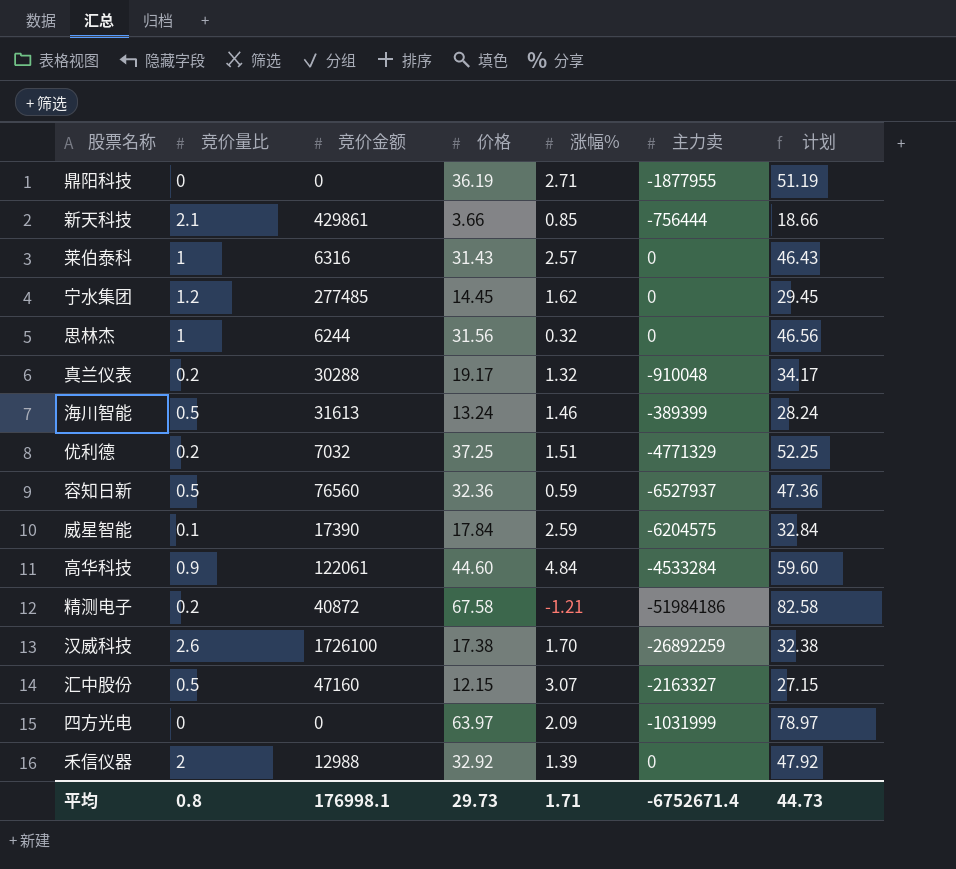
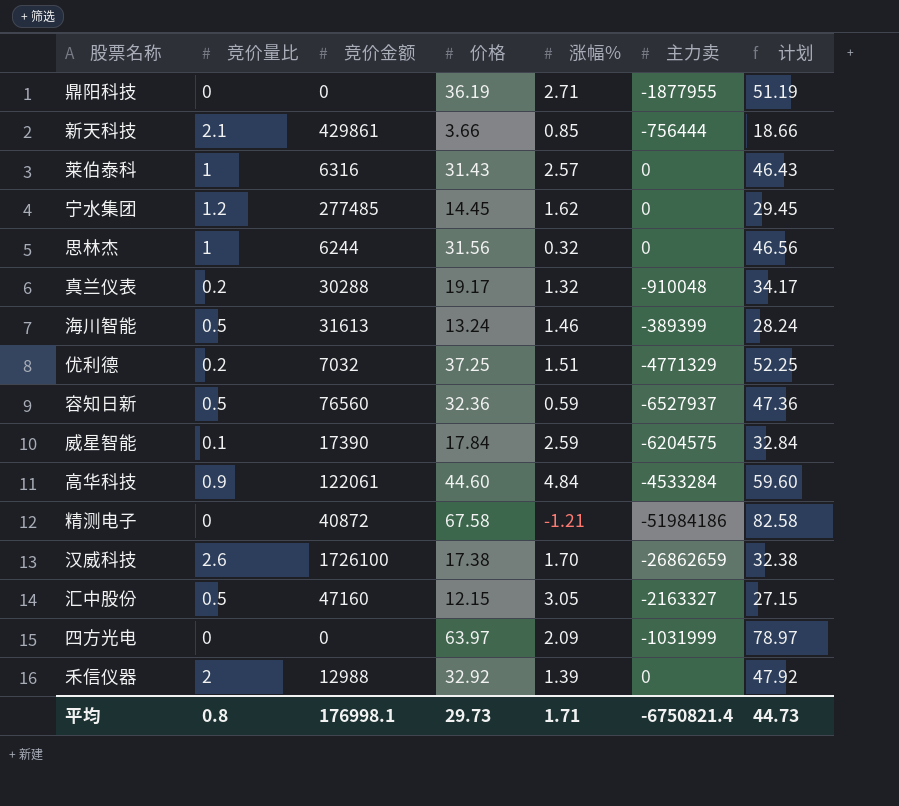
精测电子 | 竞价量比: 0.2 -> 0
汉威科技 | 主力卖: -26892259 -> -26862659
汇中股份 | 涨幅%: 3.07 -> 3.05
平均 | 主力卖: -6752671.4 -> -6750821.4

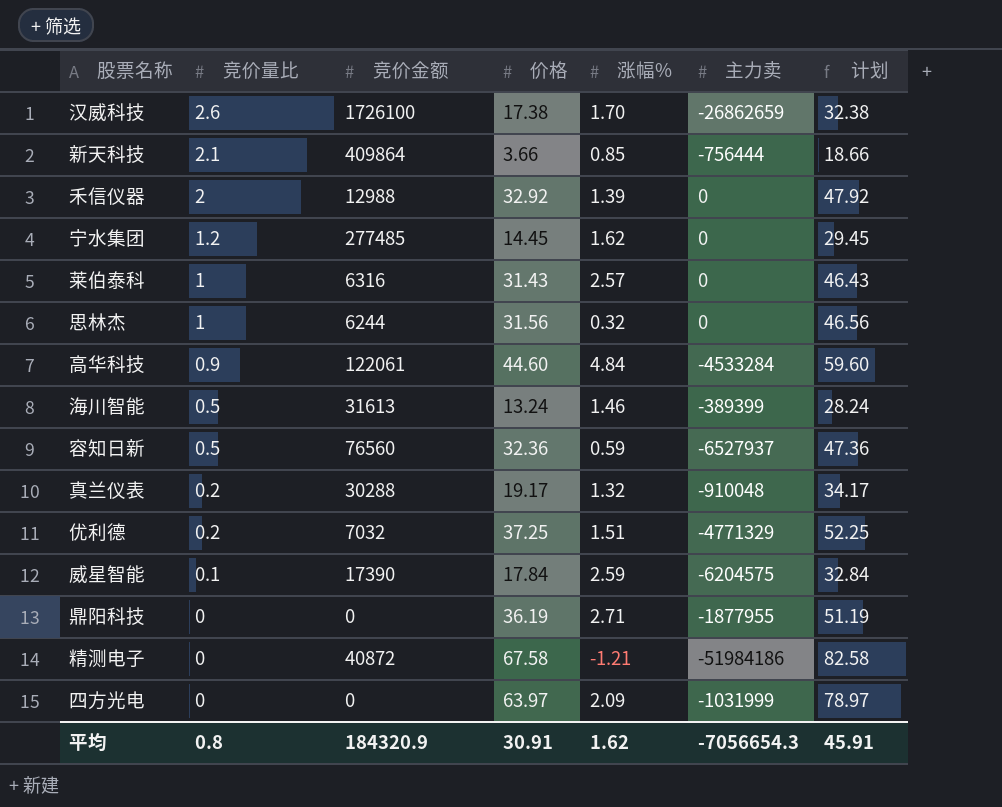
row order: none -> 竞价量比 descending
row 汇中股份: 0.5 | 47160 | 12.15 | 3.05 | -2163327 | 27.15 -> none
新天科技 | 竞价金额: 429861 -> 409864
平均 | 竞价金额: 176998.1 -> 184320.9
平均 | 价格: 29.73 -> 30.91
平均 | 涨幅%: 1.71 -> 1.62
平均 | 主力卖: -6750821.4 -> -7056654.3
平均 | 计划: 44.73 -> 45.91

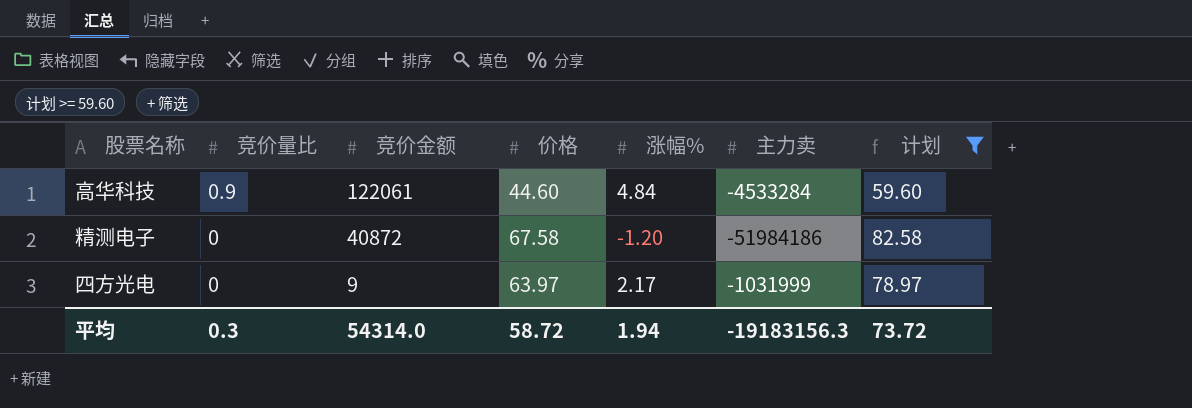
filter: none -> 计划 >= 59.60
精测电子 | 涨幅%: -1.21 -> -1.20
四方光电 | 竞价金额: 0 -> 9
四方光电 | 涨幅%: 2.09 -> 2.17
平均 | 竞价量比: 0.8 -> 0.3
平均 | 竞价金额: 184320.9 -> 54314.0
平均 | 价格: 30.91 -> 58.72
平均 | 涨幅%: 1.62 -> 1.94
平均 | 主力卖: -7056654.3 -> -19183156.3
平均 | 计划: 45.91 -> 73.72

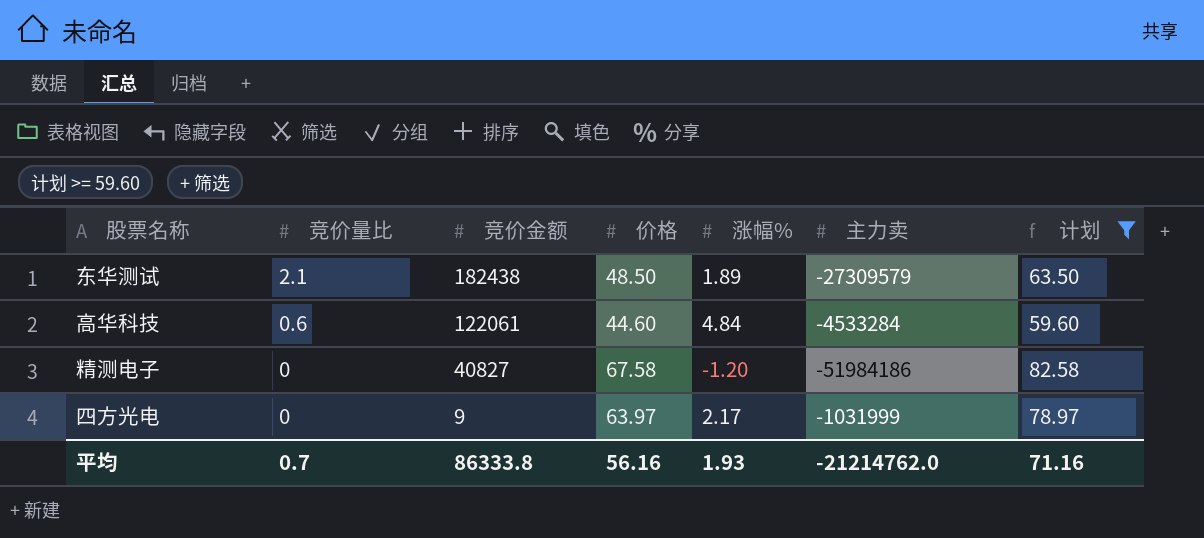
row 东华测试: none -> 2.1 | 182438 | 48.50 | 1.89 | -27309579 | 63.50
高华科技 | 竞价量比: 0.9 -> 0.6
精测电子 | 竞价金额: 40872 -> 40827
平均 | 竞价量比: 0.3 -> 0.7
平均 | 竞价金额: 54314.0 -> 86333.8
平均 | 价格: 58.72 -> 56.16
平均 | 涨幅%: 1.94 -> 1.93
平均 | 主力卖: -19183156.3 -> -21214762.0
平均 | 计划: 73.72 -> 71.16

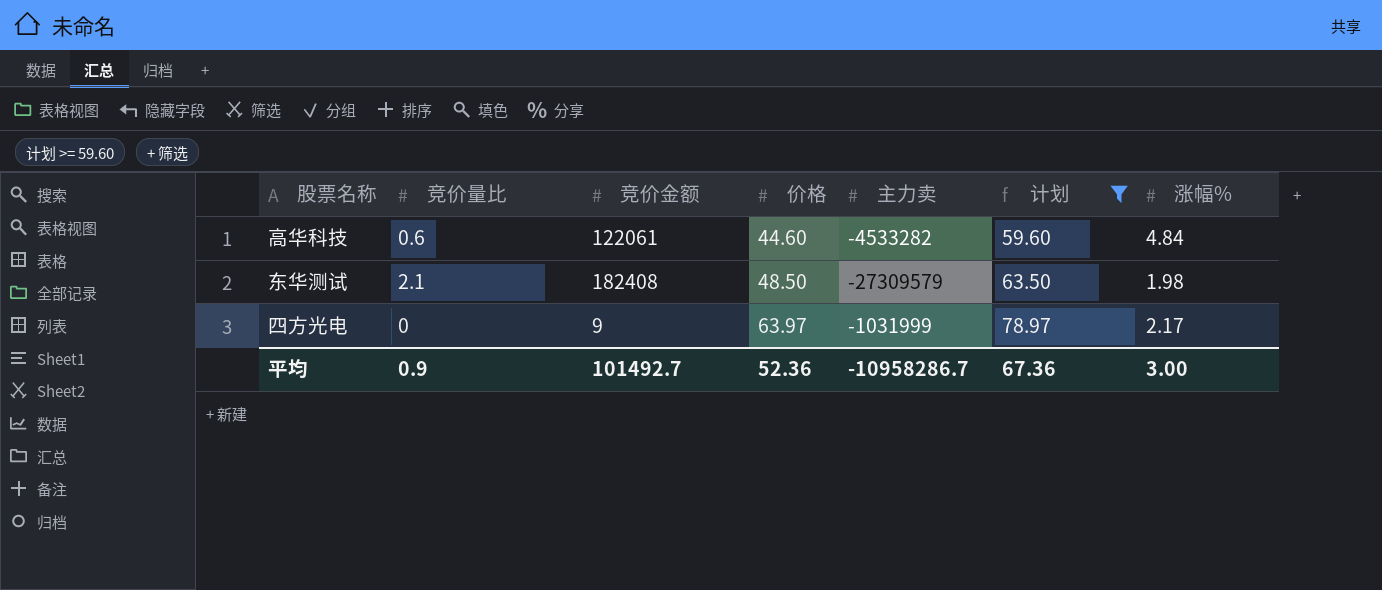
row order: 竞价量比 descending -> 价格 ascending
column 涨幅% | position: 5 -> 7
row 精测电子: 0 | 40827 | 67.58 | -1.20 | -51984186 | 82.58 -> none
高华科技 | 主力卖: -4533284 -> -4533282
东华测试 | 竞价金额: 182438 -> 182408
东华测试 | 涨幅%: 1.89 -> 1.98
平均 | 竞价量比: 0.7 -> 0.9
平均 | 竞价金额: 86333.8 -> 101492.7
平均 | 价格: 56.16 -> 52.36
平均 | 主力卖: -21214762.0 -> -10958286.7
平均 | 计划: 71.16 -> 67.36
平均 | 涨幅%: 1.93 -> 3.00

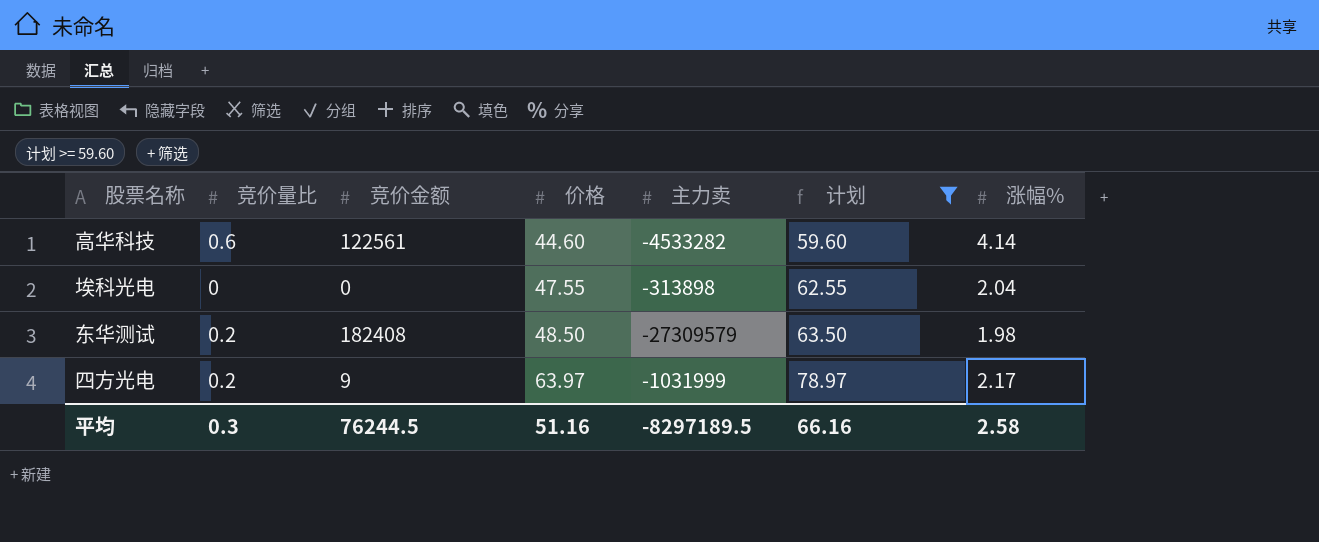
高华科技 | 竞价金额: 122061 -> 122561
高华科技 | 涨幅%: 4.84 -> 4.14
row 埃科光电: none -> 0 | 0 | 47.55 | -313898 | 62.55 | 2.04
东华测试 | 竞价量比: 2.1 -> 0.2
四方光电 | 竞价量比: 0 -> 0.2
平均 | 竞价量比: 0.9 -> 0.3
平均 | 竞价金额: 101492.7 -> 76244.5
平均 | 价格: 52.36 -> 51.16
平均 | 主力卖: -10958286.7 -> -8297189.5
平均 | 计划: 67.36 -> 66.16
平均 | 涨幅%: 3.00 -> 2.58

